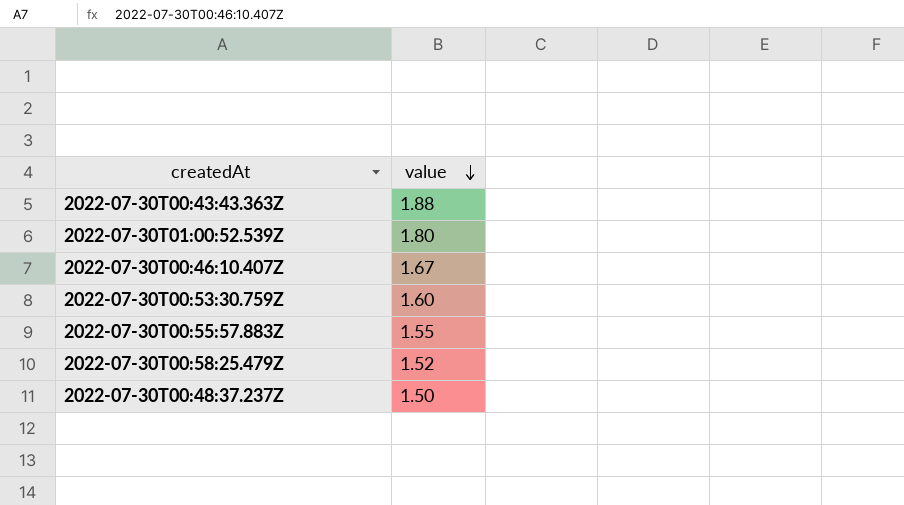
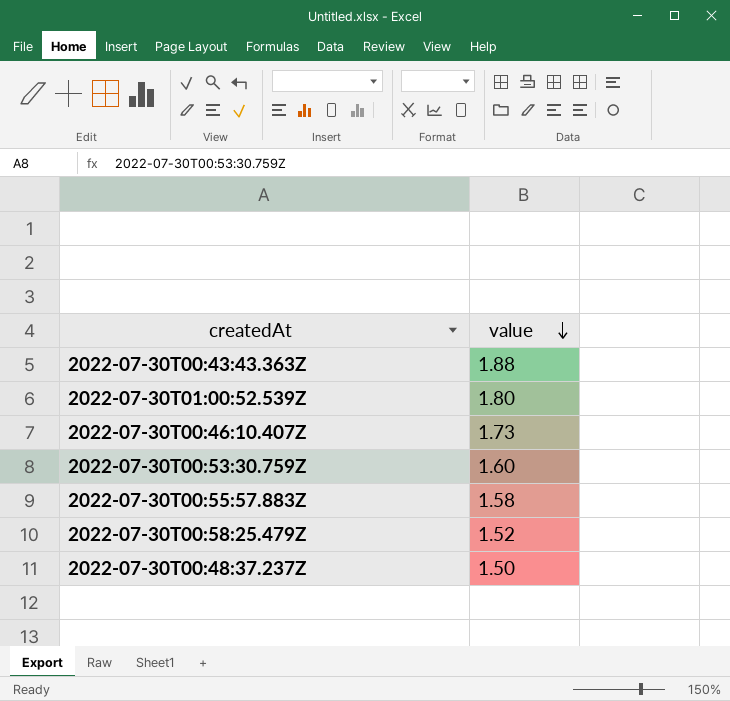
2022-07-30T00:46:10.407Z | value: 1.67 -> 1.73
2022-07-30T00:55:57.883Z | value: 1.55 -> 1.58

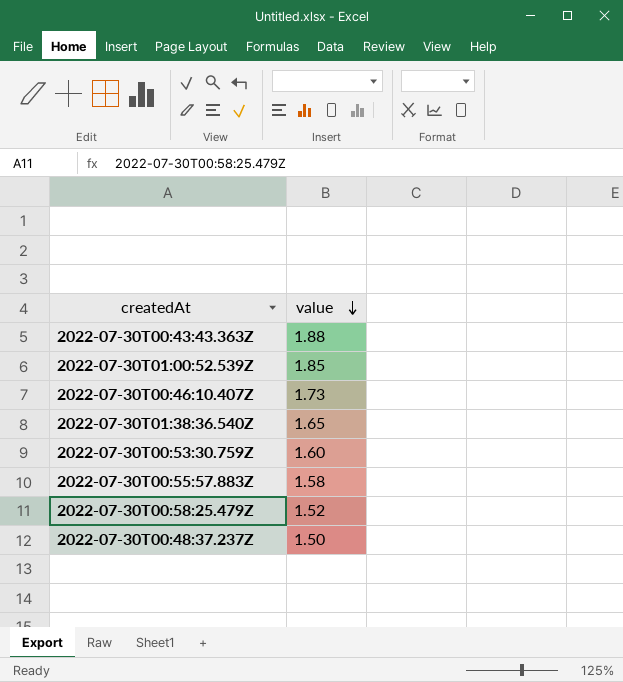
2022-07-30T01:00:52.539Z | value: 1.80 -> 1.85
row 2022-07-30T01:38:36.540Z: none -> 1.65

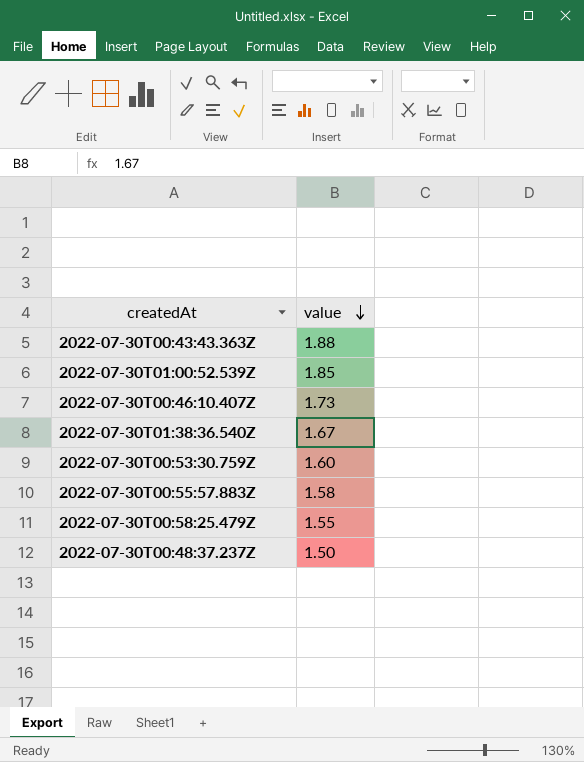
2022-07-30T01:38:36.540Z | value: 1.65 -> 1.67
2022-07-30T00:58:25.479Z | value: 1.52 -> 1.55

